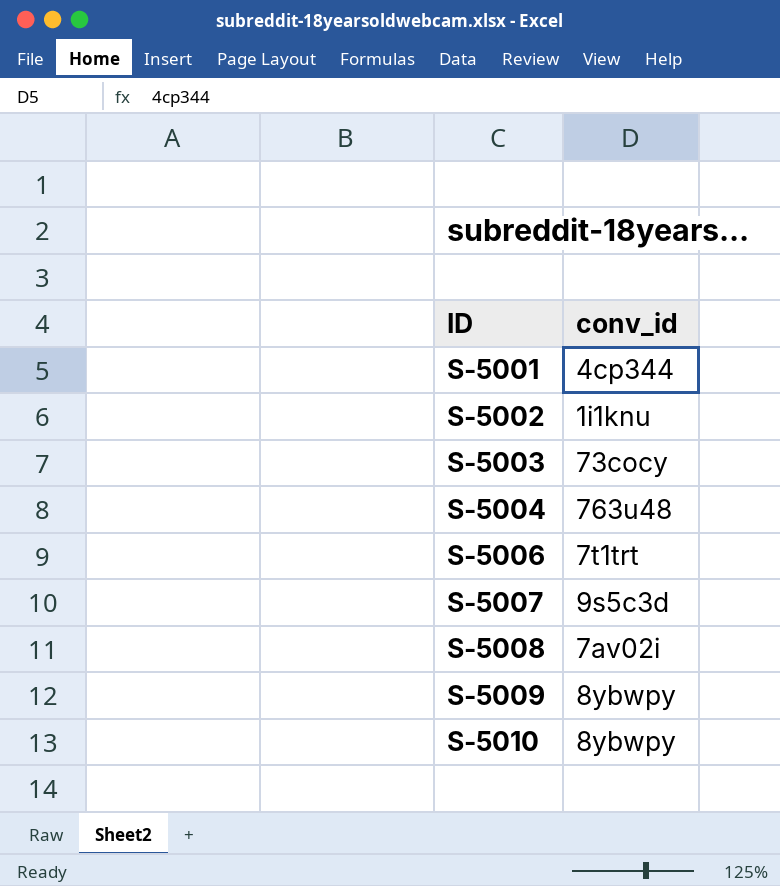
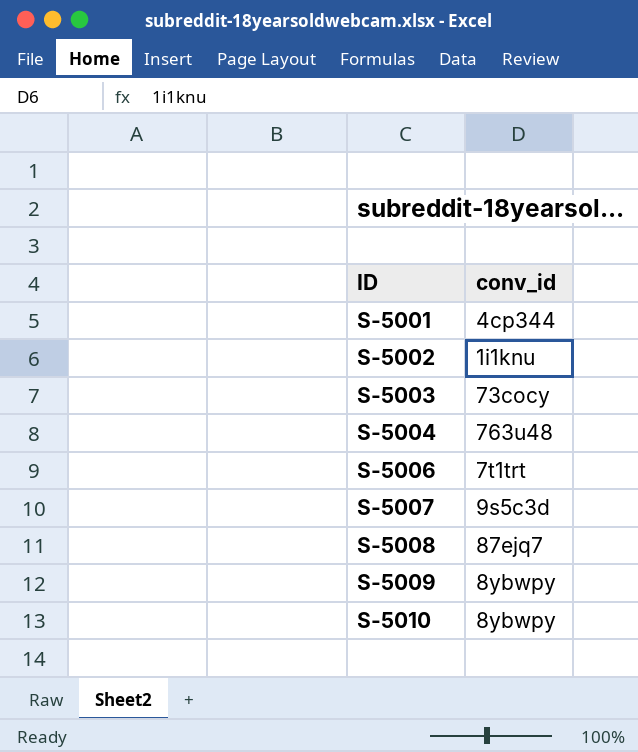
S-5008 | conv_id: 7av02i -> 87ejq7

